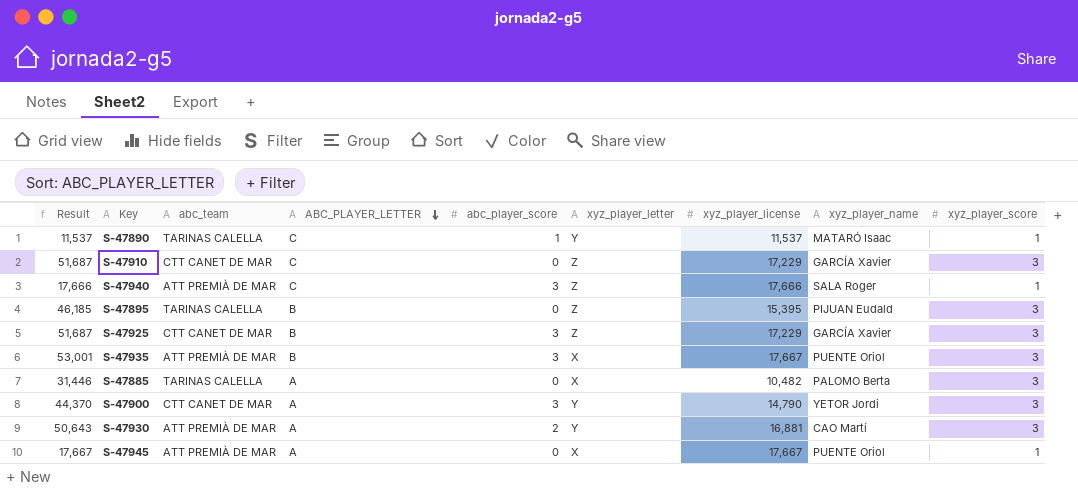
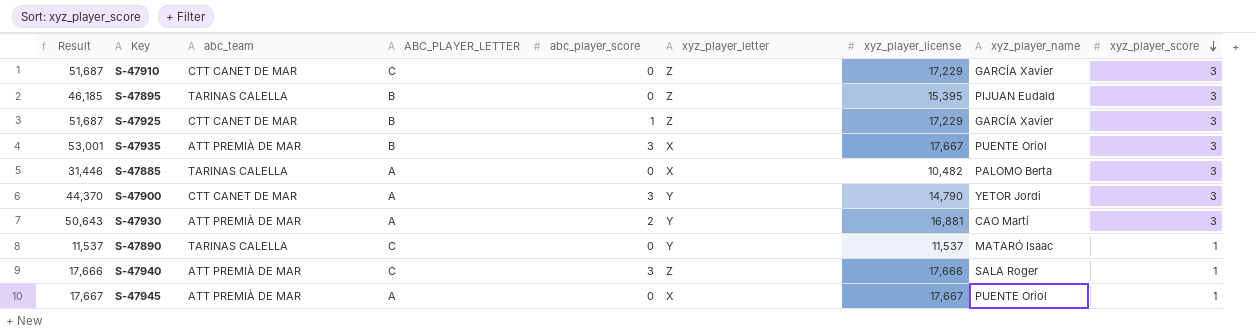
row order: ABC_PLAYER_LETTER descending -> xyz_player_score descending
S-47925 | abc_player_score: 3 -> 1
S-47890 | abc_player_score: 1 -> 0

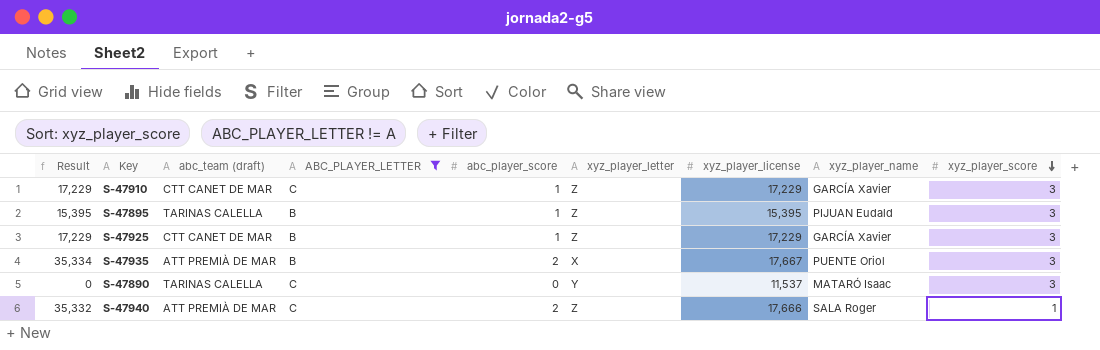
filter: none -> ABC_PLAYER_LETTER != A
column Result | formula: [xyz_player_license] * [xyz_player_score] -> [abc_player_score] * [xyz_player_license]
column name: abc_team -> abc_team (draft)
S-47910 | abc_player_score: 0 -> 1
S-47895 | abc_player_score: 0 -> 1
S-47935 | abc_player_score: 3 -> 2
S-47890 | xyz_player_score: 1 -> 3
S-47940 | abc_player_score: 3 -> 2

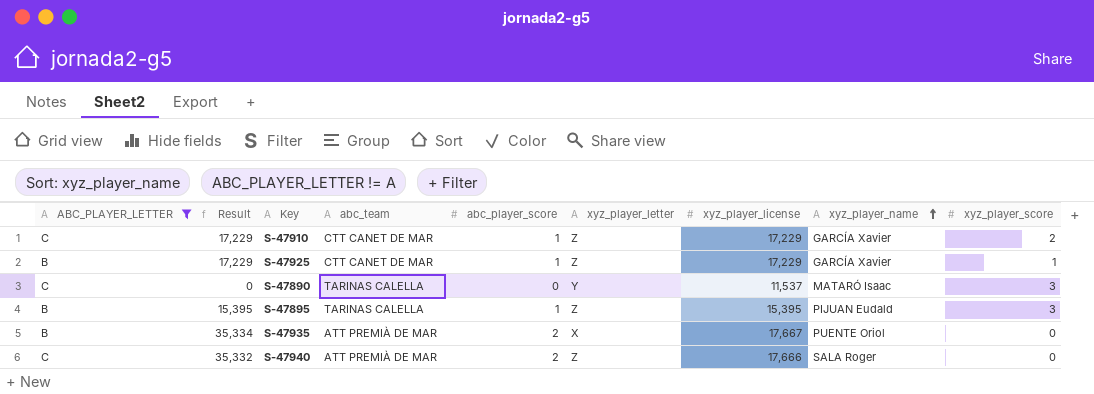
row order: xyz_player_score descending -> xyz_player_name ascending
column ABC_PLAYER_LETTER | position: 4 -> 1
column name: abc_team (draft) -> abc_team
S-47910 | xyz_player_score: 3 -> 2
S-47925 | xyz_player_score: 3 -> 1
S-47935 | xyz_player_score: 3 -> 0
S-47940 | xyz_player_score: 1 -> 0

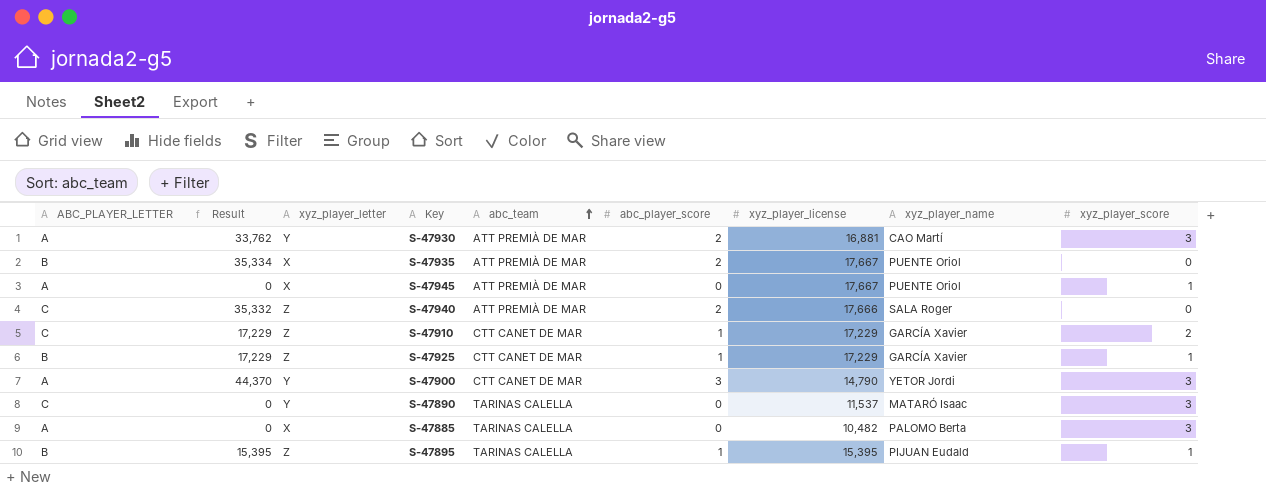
filter: ABC_PLAYER_LETTER != A -> none
row order: xyz_player_name ascending -> abc_team ascending
column xyz_player_letter | position: 6 -> 3
S-47895 | xyz_player_score: 3 -> 1

